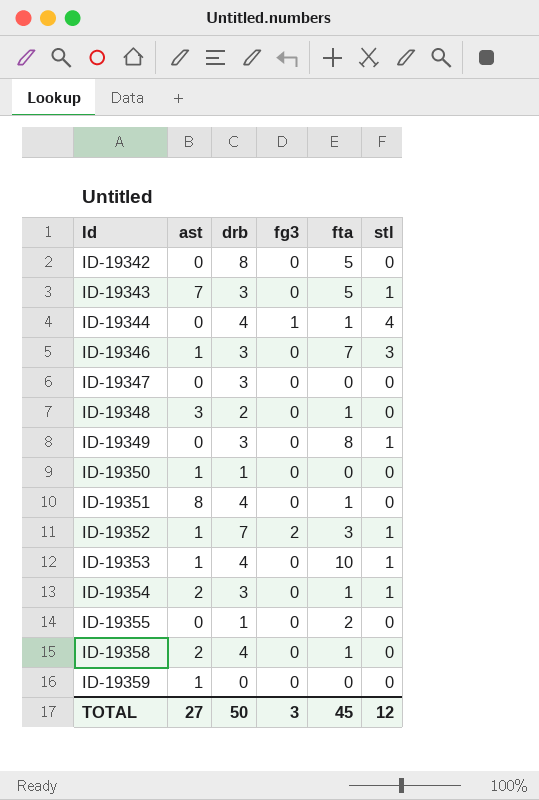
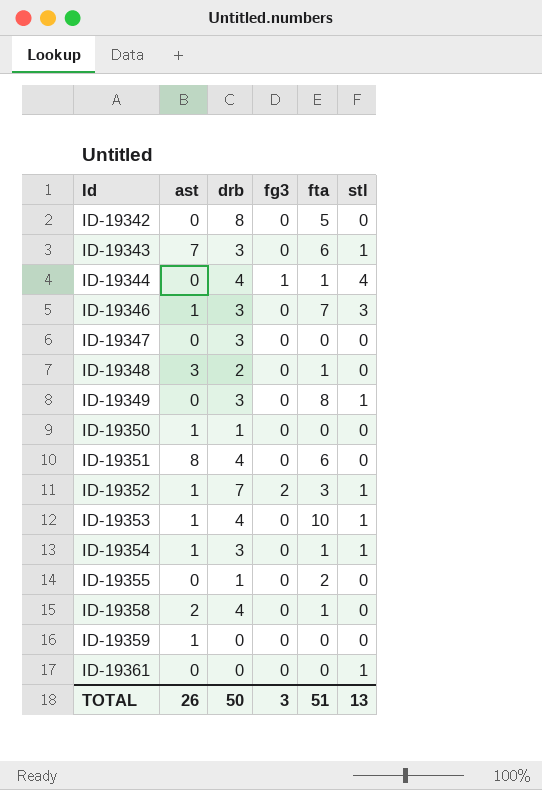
ID-19343 | fta: 5 -> 6
ID-19351 | fta: 1 -> 6
ID-19354 | ast: 2 -> 1
row ID-19361: none -> 0 | 0 | 0 | 0 | 1
TOTAL | ast: 27 -> 26
TOTAL | fta: 45 -> 51
TOTAL | stl: 12 -> 13

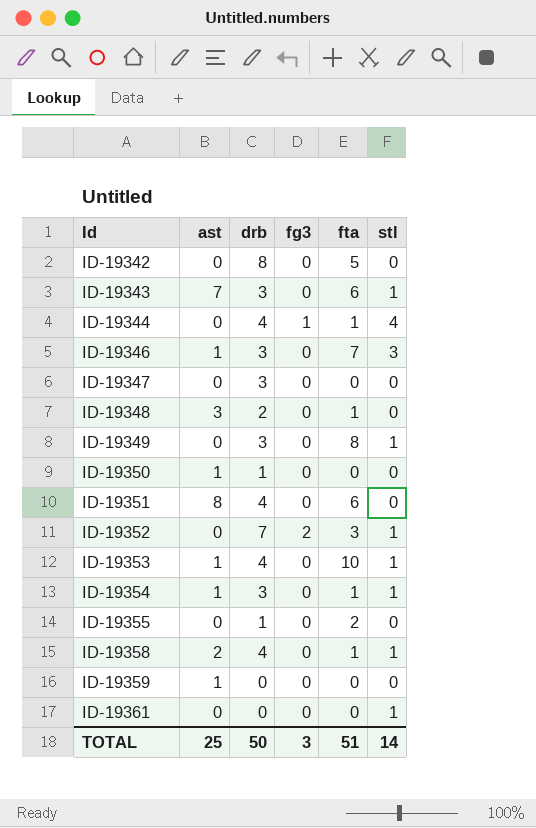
ID-19352 | ast: 1 -> 0
ID-19358 | stl: 0 -> 1
TOTAL | ast: 26 -> 25
TOTAL | stl: 13 -> 14

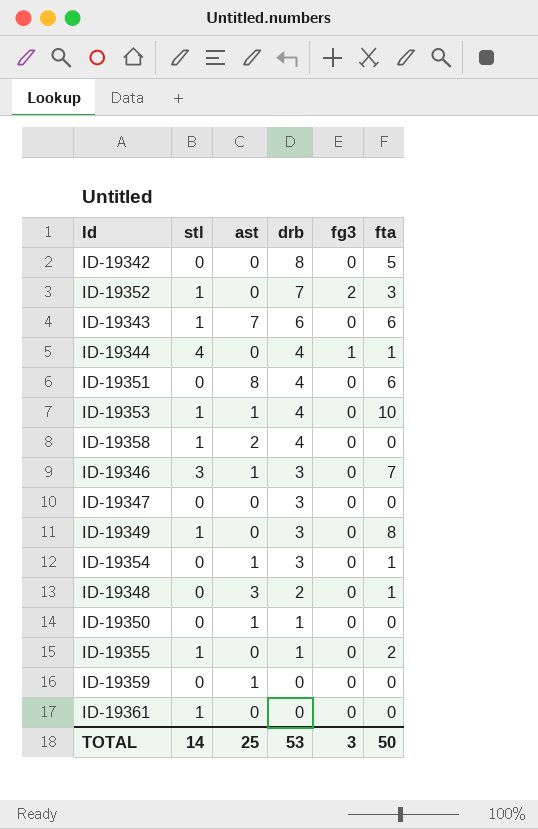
row order: Id ascending -> drb descending
column stl | position: 6 -> 2
ID-19343 | drb: 3 -> 6
ID-19358 | fta: 1 -> 0
ID-19354 | stl: 1 -> 0
ID-19355 | stl: 0 -> 1
TOTAL | drb: 50 -> 53
TOTAL | fta: 51 -> 50

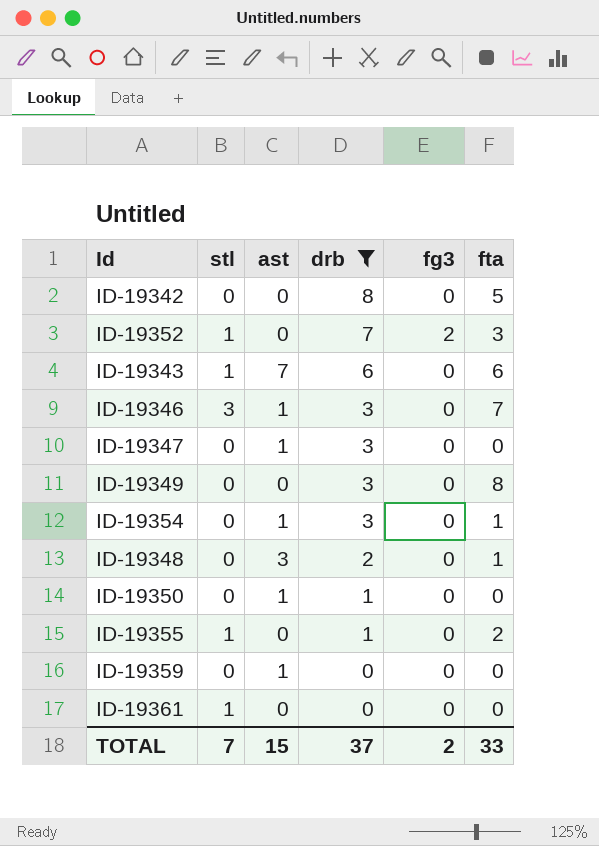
filter: none -> drb != 4
ID-19347 | ast: 0 -> 1
ID-19349 | stl: 1 -> 0
TOTAL | stl: 14 -> 7
TOTAL | ast: 25 -> 15
TOTAL | drb: 53 -> 37
TOTAL | fg3: 3 -> 2
TOTAL | fta: 50 -> 33

